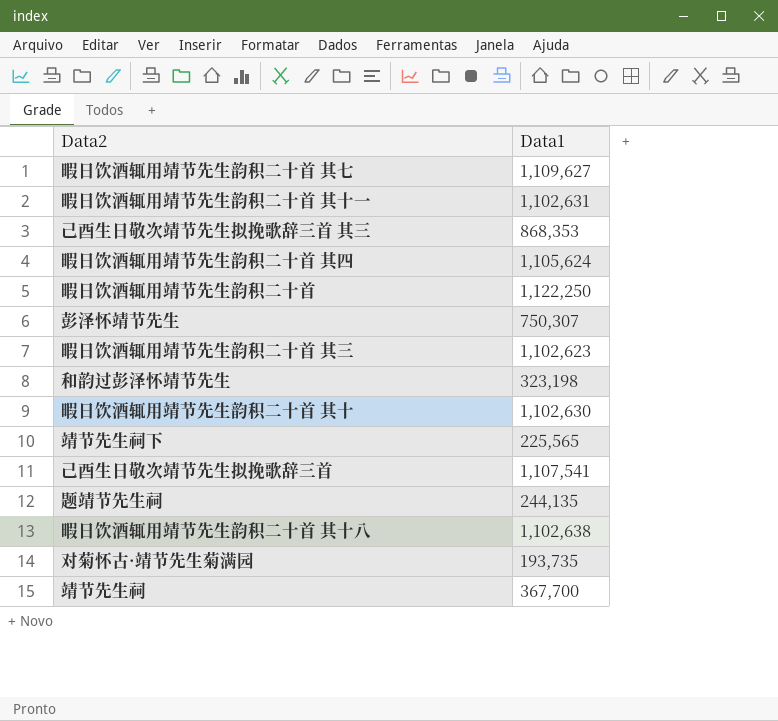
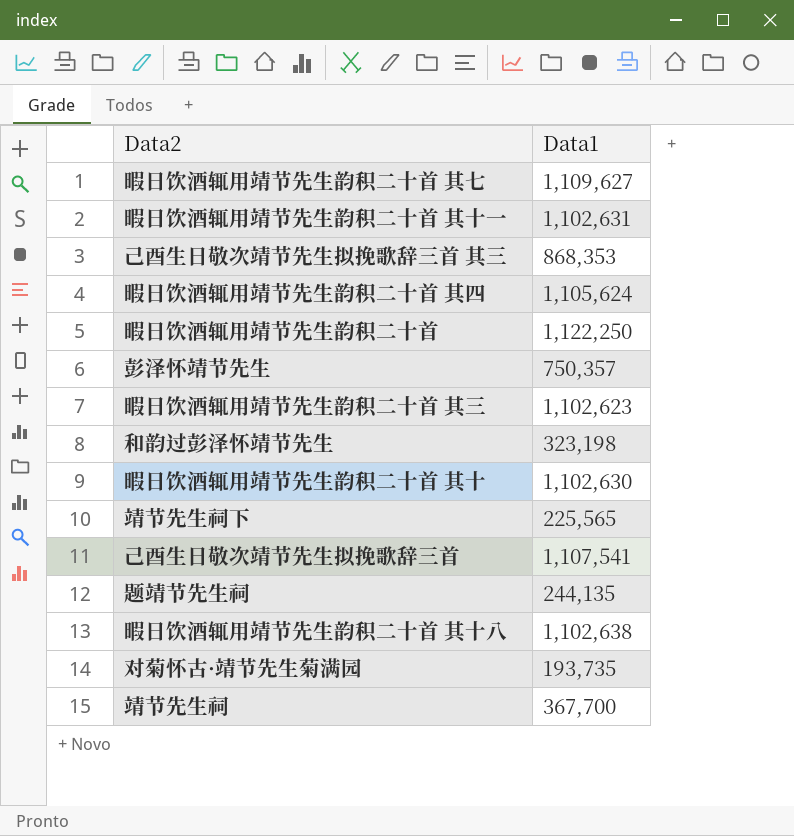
彭泽怀靖节先生 | Data1: 750,307 -> 750,357

